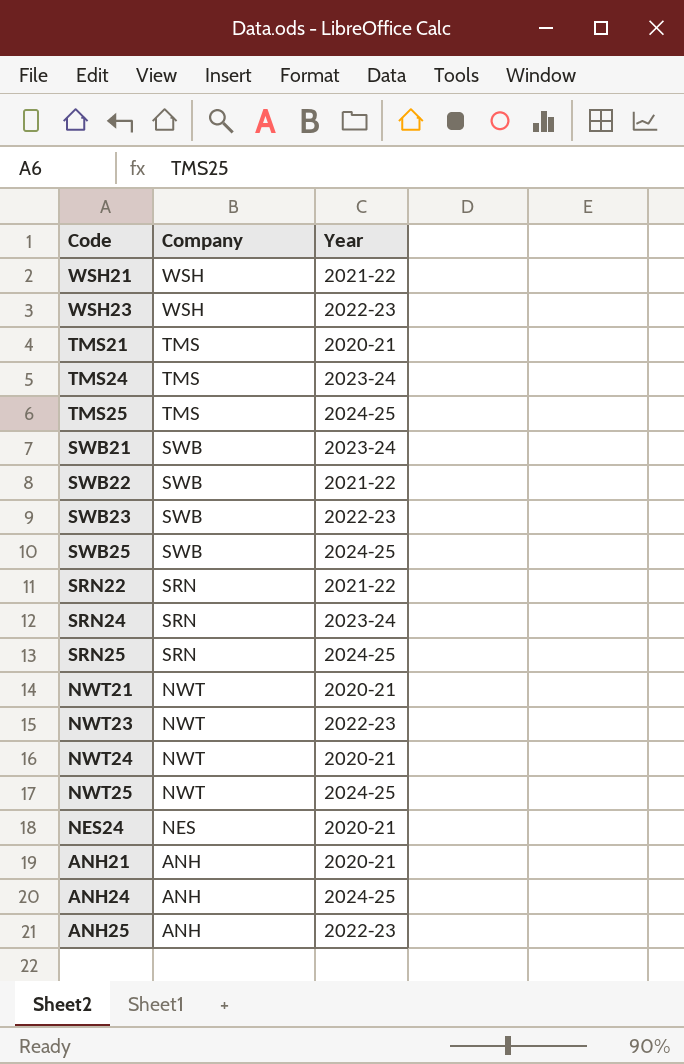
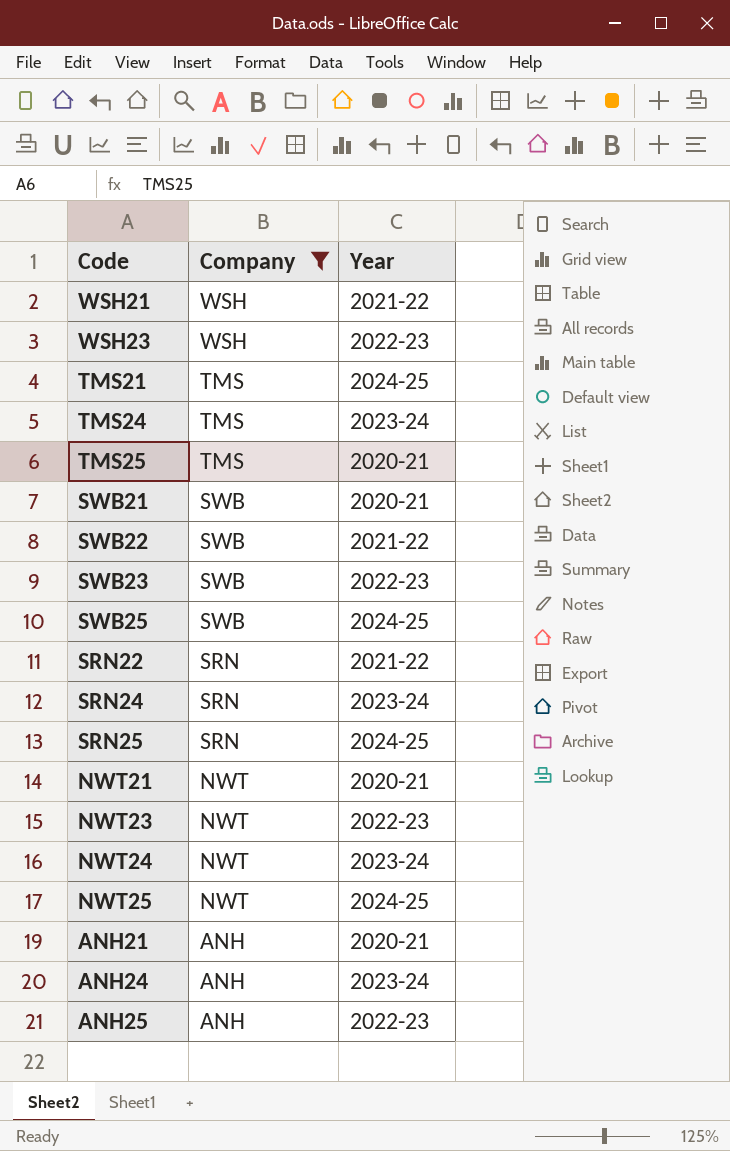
filter: none -> Company != NES
TMS21 | Year: 2020-21 -> 2024-25
TMS25 | Year: 2024-25 -> 2020-21
SWB21 | Year: 2023-24 -> 2020-21
NWT24 | Year: 2020-21 -> 2023-24
ANH24 | Year: 2024-25 -> 2023-24

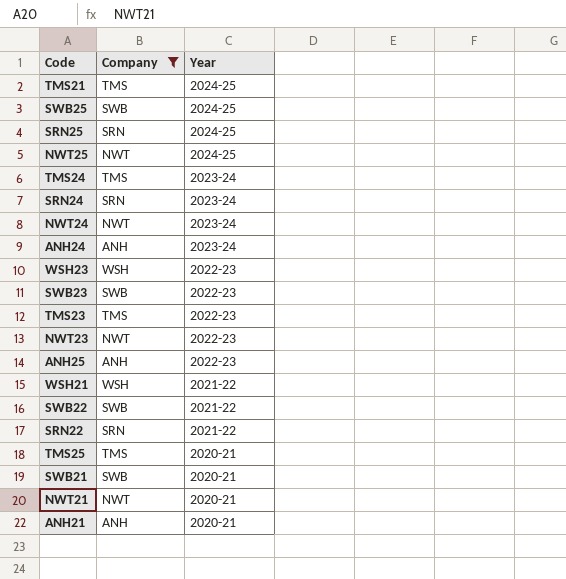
row order: Company descending -> Year descending
row TMS23: none -> TMS | 2022-23

